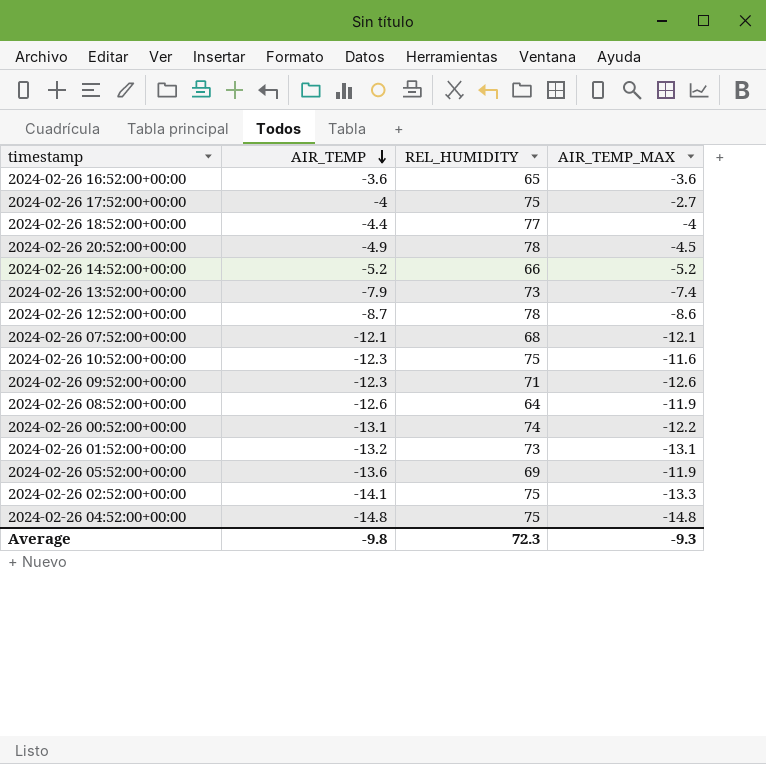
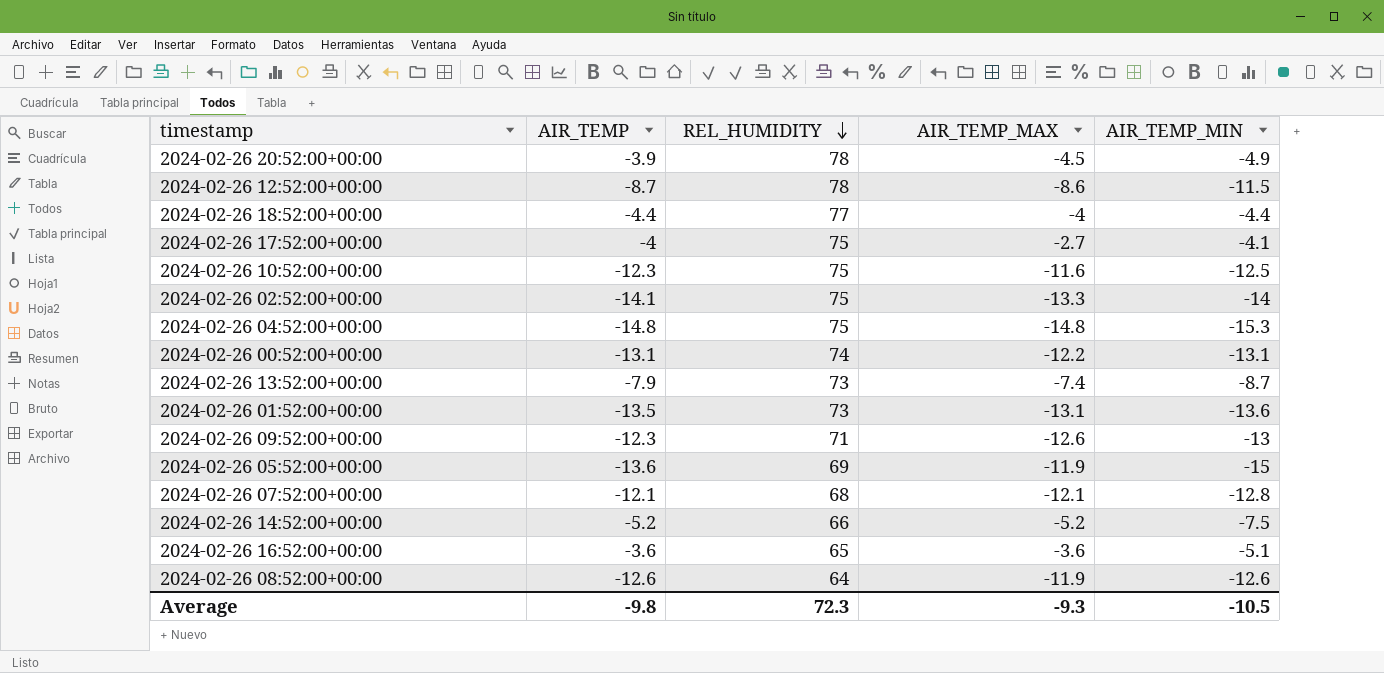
row order: AIR_TEMP descending -> REL_HUMIDITY descending
column AIR_TEMP_MIN | position: none -> 5
2024-02-26 20:52:00+00:00 | AIR_TEMP: -4.9 -> -3.9
2024-02-26 01:52:00+00:00 | AIR_TEMP: -13.2 -> -13.5

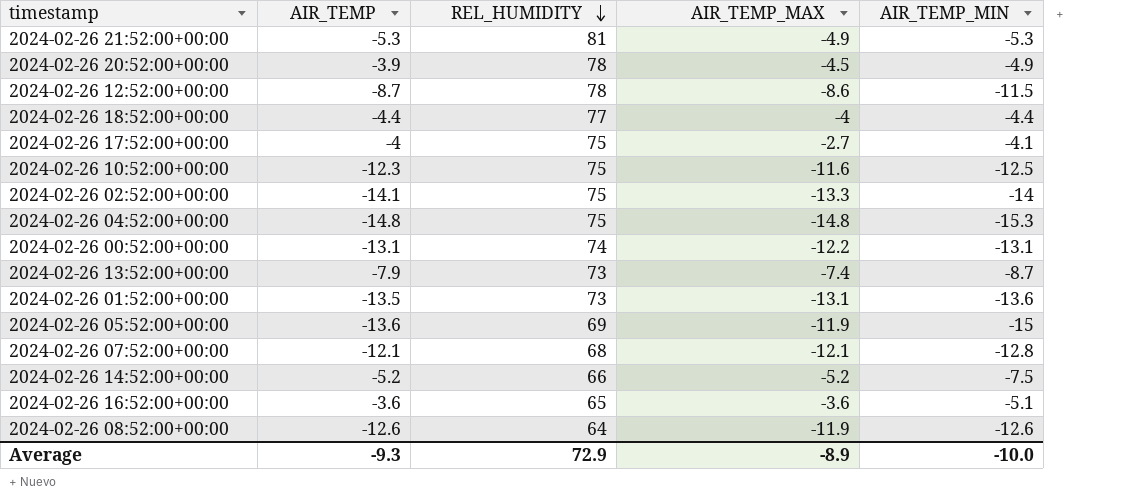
row 2024-02-26 09:52:00+00:00: -12.3 | 71 | -12.6 | -13 -> none
row 2024-02-26 21:52:00+00:00: none -> -5.3 | 81 | -4.9 | -5.3
Average | AIR_TEMP: -9.8 -> -9.3
Average | REL_HUMIDITY: 72.3 -> 72.9
Average | AIR_TEMP_MAX: -9.3 -> -8.9
Average | AIR_TEMP_MIN: -10.5 -> -10.0

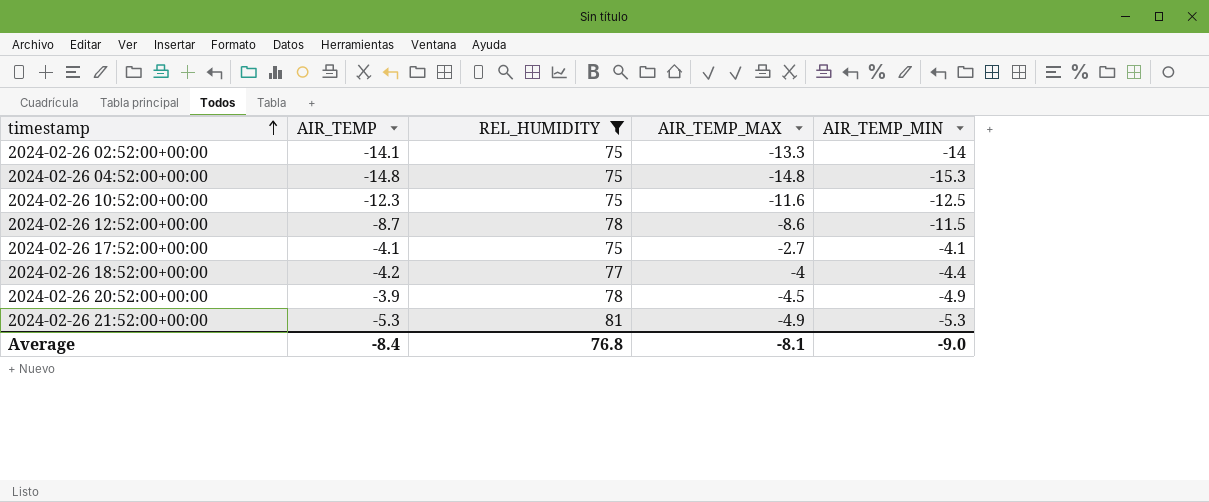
filter: none -> REL_HUMIDITY >= 75
row order: REL_HUMIDITY descending -> timestamp ascending
2024-02-26 17:52:00+00:00 | AIR_TEMP: -4 -> -4.1
2024-02-26 18:52:00+00:00 | AIR_TEMP: -4.4 -> -4.2
Average | AIR_TEMP: -9.3 -> -8.4
Average | REL_HUMIDITY: 72.9 -> 76.8
Average | AIR_TEMP_MAX: -8.9 -> -8.1
Average | AIR_TEMP_MIN: -10.0 -> -9.0

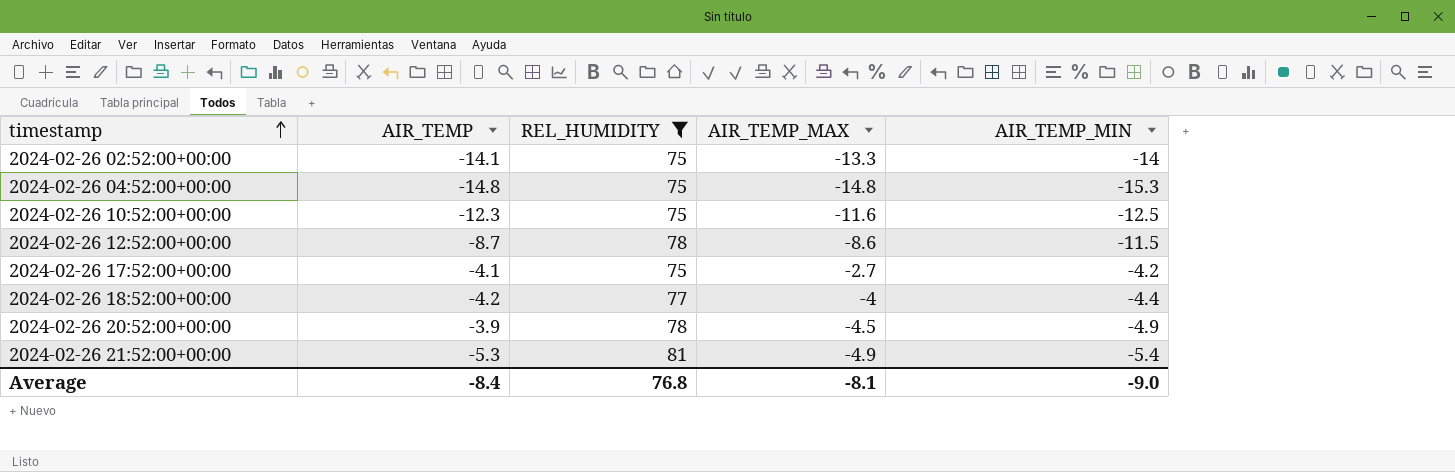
2024-02-26 17:52:00+00:00 | AIR_TEMP_MIN: -4.1 -> -4.2
2024-02-26 21:52:00+00:00 | AIR_TEMP_MIN: -5.3 -> -5.4

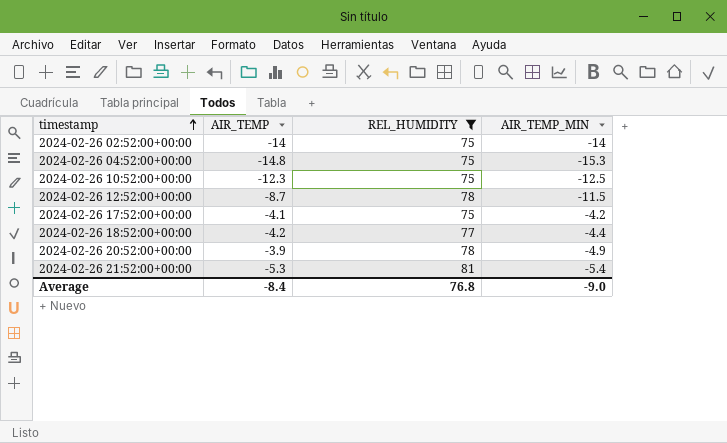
column AIR_TEMP_MAX | position: 4 -> none
2024-02-26 02:52:00+00:00 | AIR_TEMP: -14.1 -> -14

